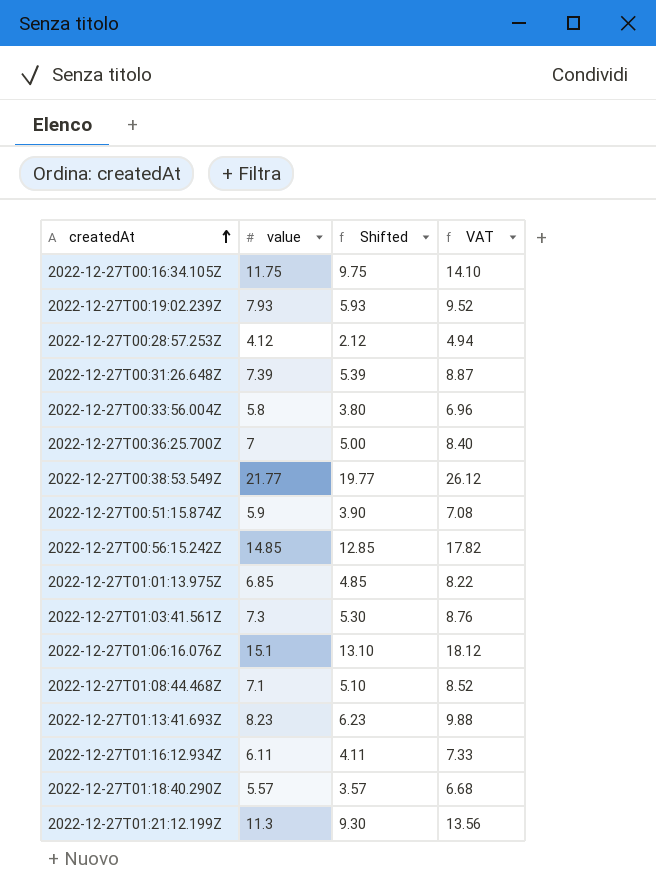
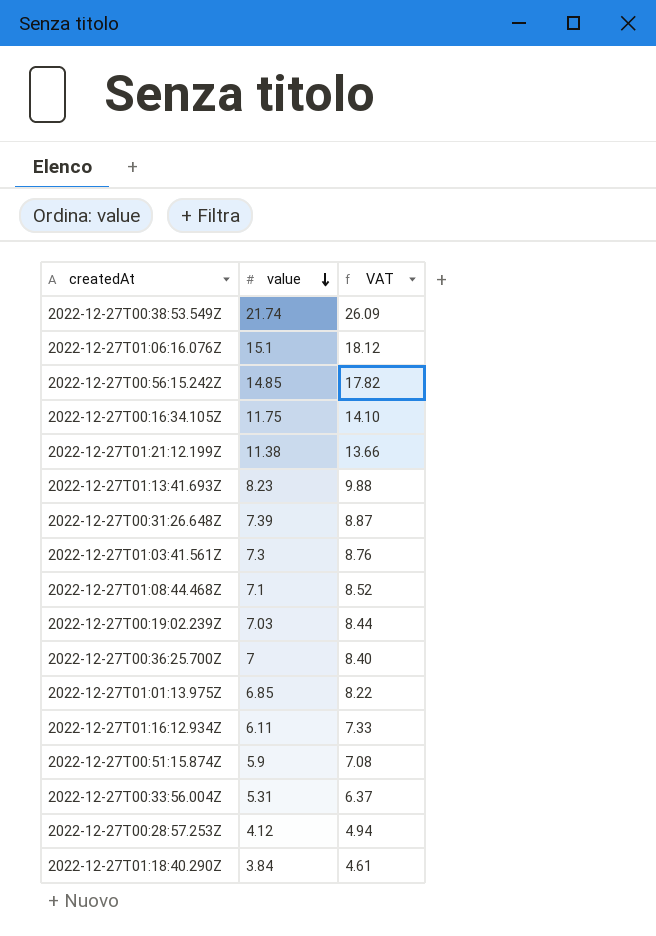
row order: createdAt ascending -> value descending
column Shifted | formula: [value] - 2 -> none
2022-12-27T00:38:53.549Z | value: 21.77 -> 21.74
2022-12-27T00:38:53.549Z | VAT: 26.12 -> 26.09
2022-12-27T01:21:12.199Z | value: 11.3 -> 11.38
2022-12-27T01:21:12.199Z | VAT: 13.56 -> 13.66
2022-12-27T00:19:02.239Z | value: 7.93 -> 7.03
2022-12-27T00:19:02.239Z | VAT: 9.52 -> 8.44
2022-12-27T00:33:56.004Z | value: 5.8 -> 5.31
2022-12-27T00:33:56.004Z | VAT: 6.96 -> 6.37
2022-12-27T01:18:40.290Z | value: 5.57 -> 3.84
2022-12-27T01:18:40.290Z | VAT: 6.68 -> 4.61

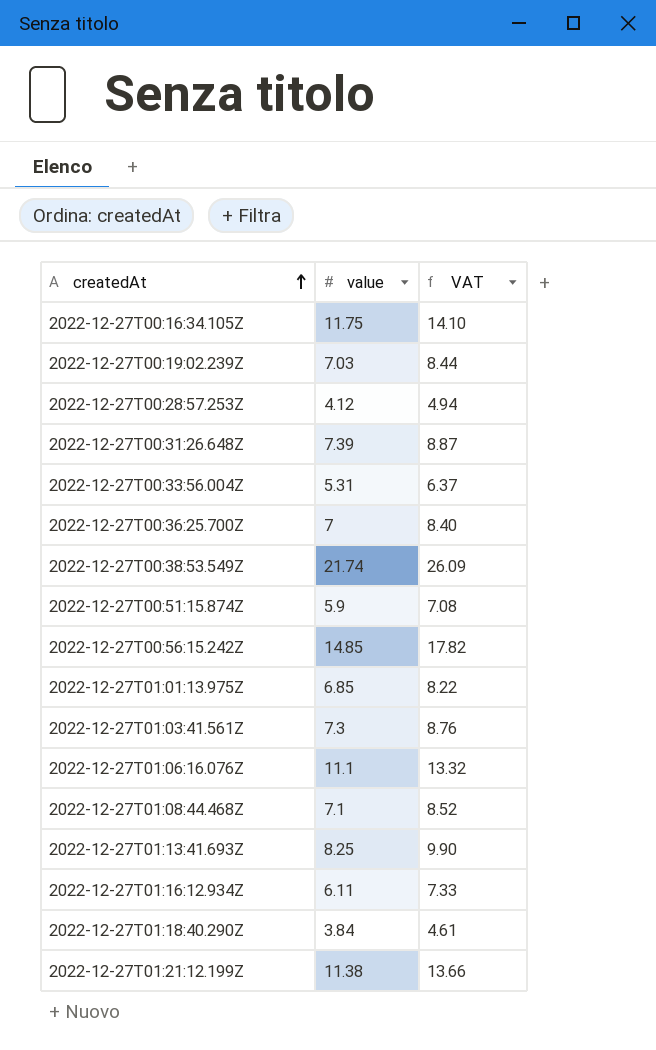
row order: value descending -> createdAt ascending
2022-12-27T01:06:16.076Z | value: 15.1 -> 11.1
2022-12-27T01:06:16.076Z | VAT: 18.12 -> 13.32
2022-12-27T01:13:41.693Z | value: 8.23 -> 8.25
2022-12-27T01:13:41.693Z | VAT: 9.88 -> 9.90

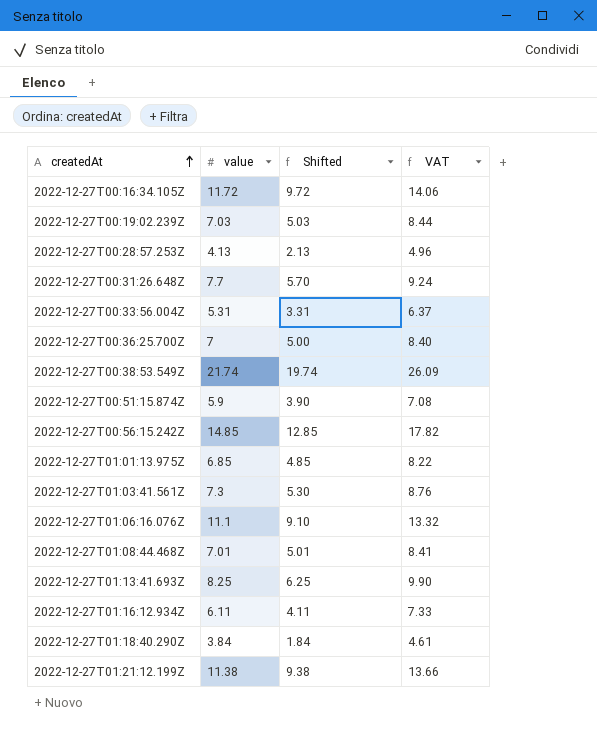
column Shifted | formula: none -> [value] - 2
2022-12-27T00:16:34.105Z | value: 11.75 -> 11.72
2022-12-27T00:16:34.105Z | VAT: 14.10 -> 14.06
2022-12-27T00:28:57.253Z | value: 4.12 -> 4.13
2022-12-27T00:28:57.253Z | VAT: 4.94 -> 4.96
2022-12-27T00:31:26.648Z | value: 7.39 -> 7.7
2022-12-27T00:31:26.648Z | VAT: 8.87 -> 9.24
2022-12-27T01:08:44.468Z | value: 7.1 -> 7.01
2022-12-27T01:08:44.468Z | VAT: 8.52 -> 8.41

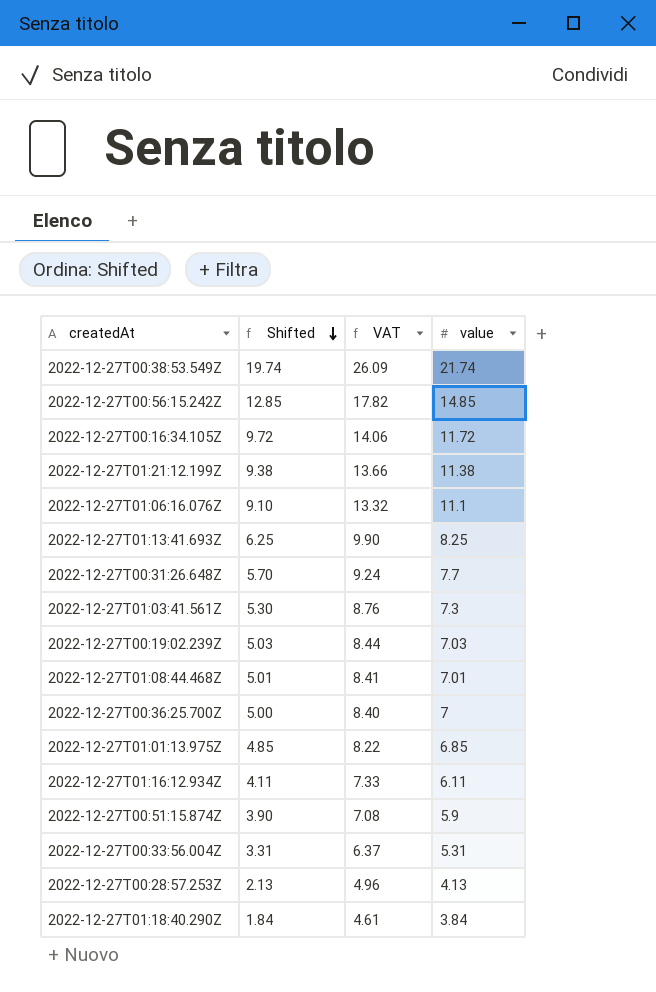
row order: createdAt ascending -> Shifted descending
column value | position: 2 -> 4

